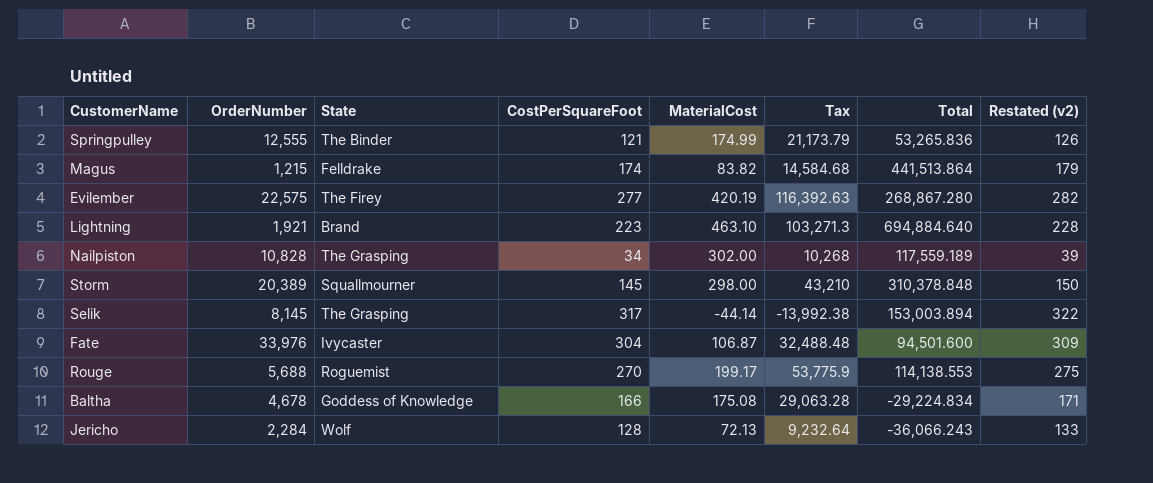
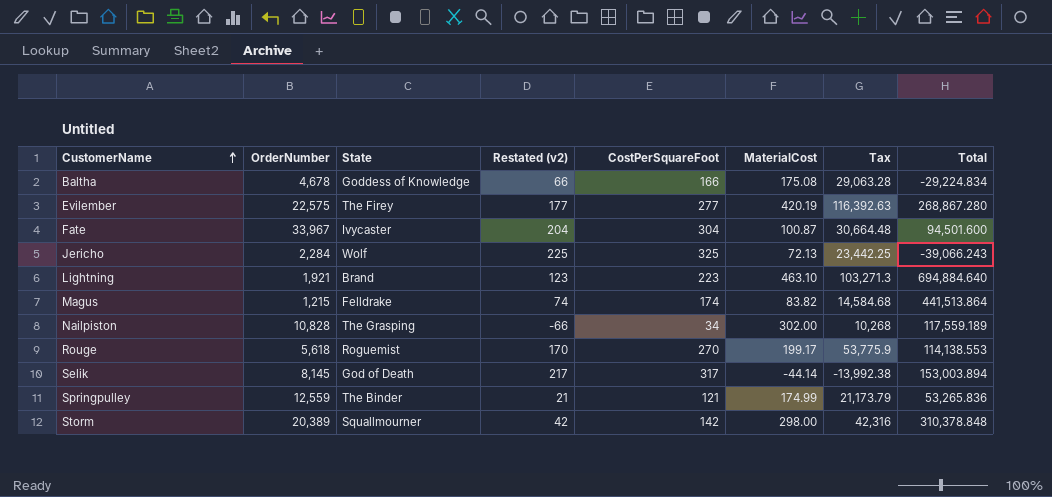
row order: none -> CustomerName ascending
column Restated (v2) | formula: [CostPerSquareFoot] + 5 -> [CostPerSquareFoot] - 100
column Restated (v2) | position: 8 -> 4
Fate | OrderNumber: 33,976 -> 33,967
Fate | MaterialCost: 106.87 -> 100.87
Fate | Tax: 32,488.48 -> 30,664.48
Jericho | CostPerSquareFoot: 128 -> 325
Jericho | Tax: 9,232.64 -> 23,442.25
Jericho | Total: -36,066.243 -> -39,066.243
Rouge | OrderNumber: 5,688 -> 5,618
Selik | State: The Grasping -> God of Death
Springpulley | OrderNumber: 12,555 -> 12,559
Storm | CostPerSquareFoot: 145 -> 142
Storm | Tax: 43,210 -> 42,316

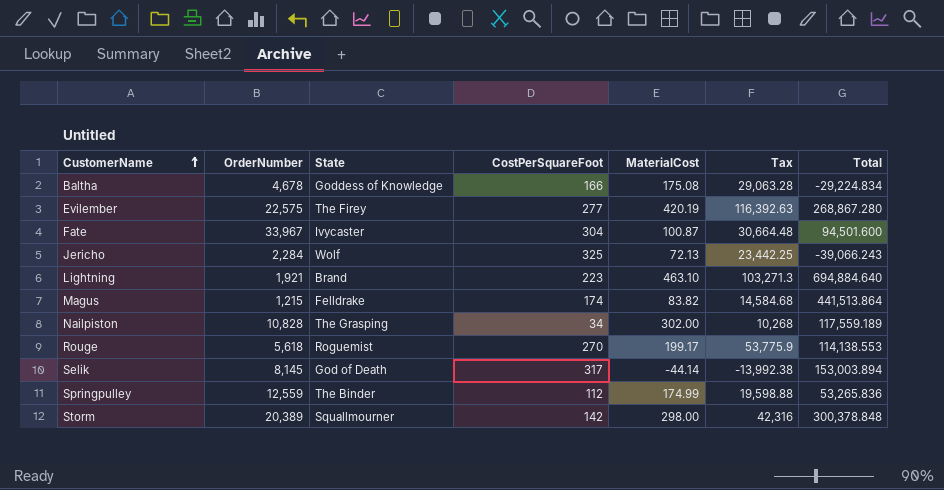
column Restated (v2) | formula: [CostPerSquareFoot] - 100 -> none
Springpulley | CostPerSquareFoot: 121 -> 112
Springpulley | Tax: 21,173.79 -> 19,598.88
Storm | Total: 310,378.848 -> 300,378.848

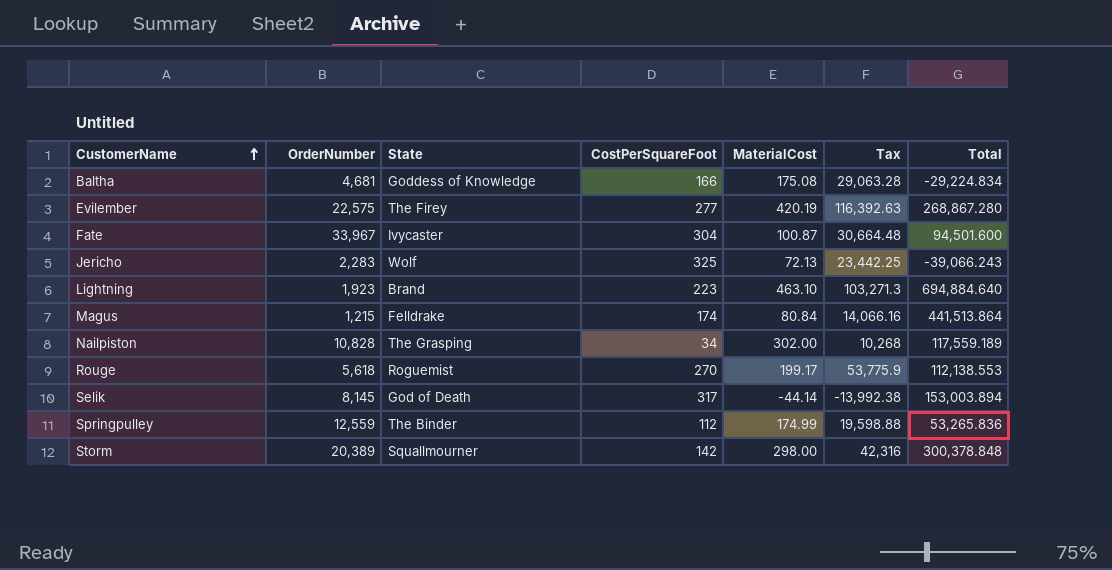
Baltha | OrderNumber: 4,678 -> 4,681
Jericho | OrderNumber: 2,284 -> 2,283
Lightning | OrderNumber: 1,921 -> 1,923
Magus | MaterialCost: 83.82 -> 80.84
Magus | Tax: 14,584.68 -> 14,066.16
Rouge | Total: 114,138.553 -> 112,138.553

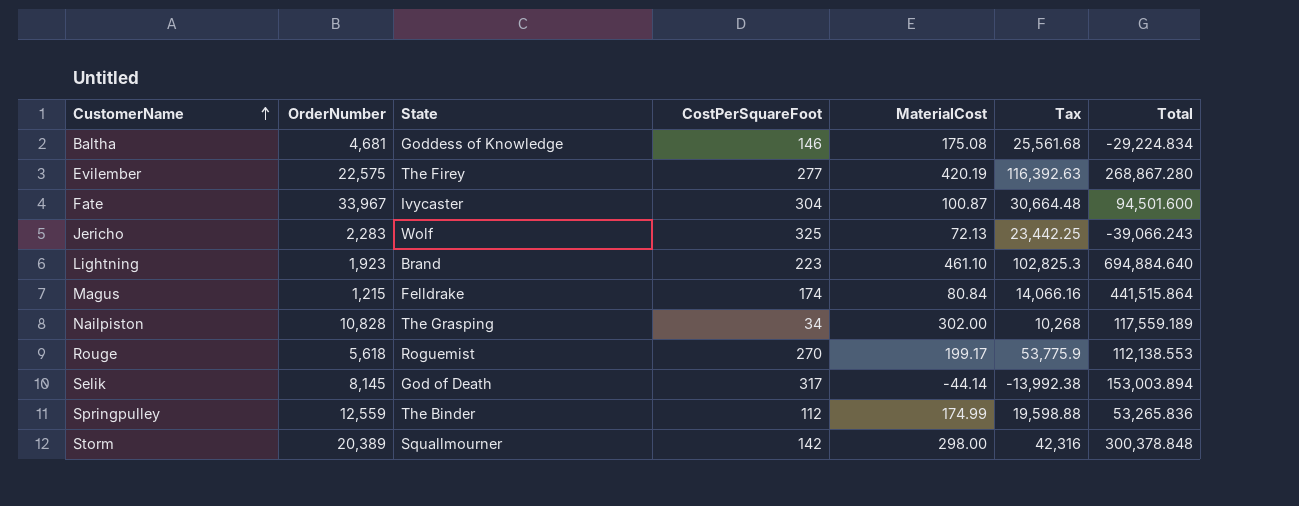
Baltha | CostPerSquareFoot: 166 -> 146
Baltha | Tax: 29,063.28 -> 25,561.68
Lightning | MaterialCost: 463.10 -> 461.10
Lightning | Tax: 103,271.3 -> 102,825.3
Magus | Total: 441,513.864 -> 441,515.864

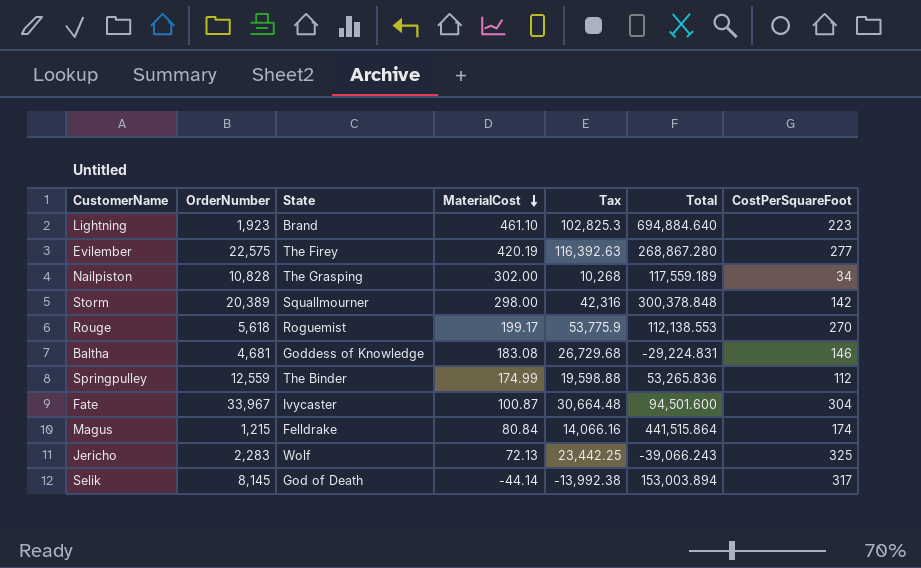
row order: CustomerName ascending -> MaterialCost descending
column CostPerSquareFoot | position: 4 -> 7
Baltha | MaterialCost: 175.08 -> 183.08
Baltha | Tax: 25,561.68 -> 26,729.68
Baltha | Total: -29,224.834 -> -29,224.831

